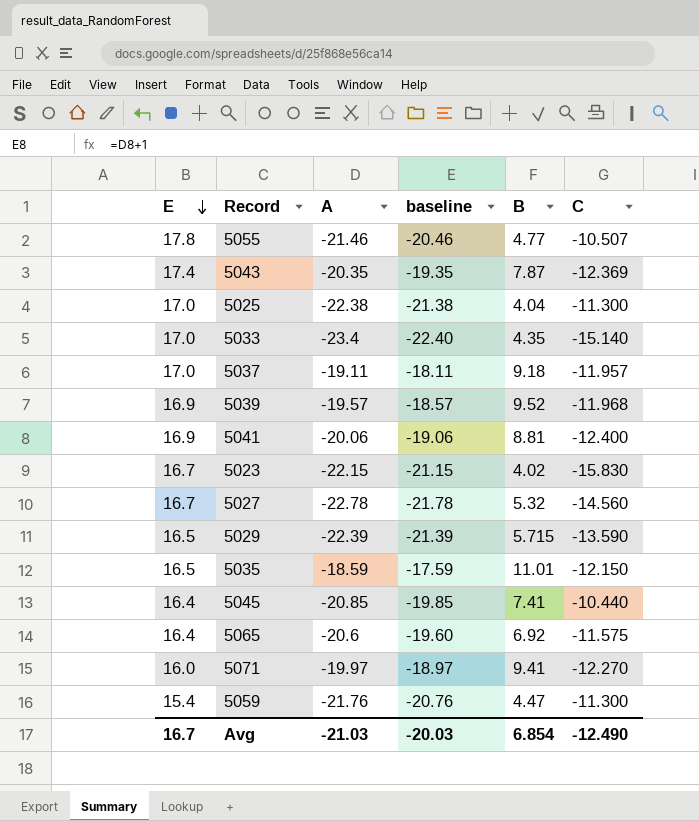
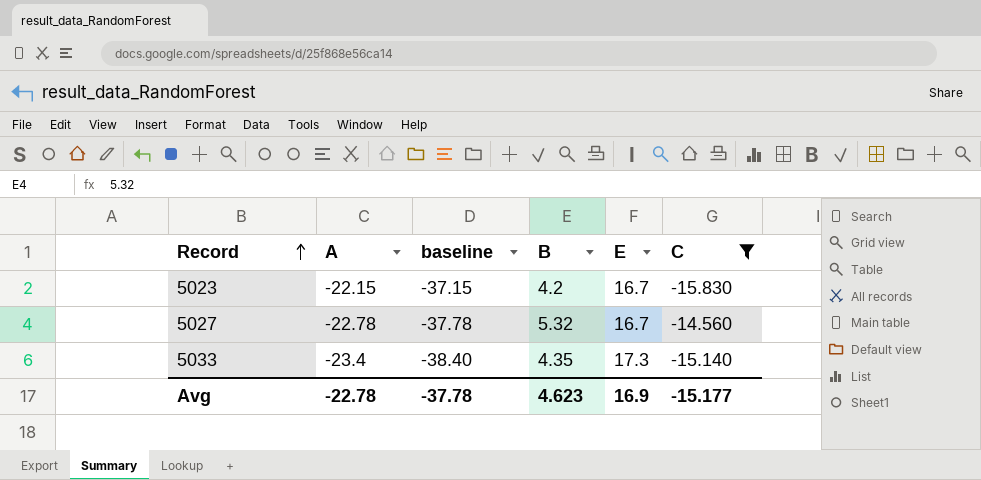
filter: none -> C <= -14.560
row order: E descending -> Record ascending
column baseline | formula: [A] + 1 -> [A] - 15
column E | position: 1 -> 5
5023 | B: 4.02 -> 4.2
5033 | E: 17.0 -> 17.3
Avg | A: -21.03 -> -22.78
Avg | baseline: -20.03 -> -37.78
Avg | B: 6.854 -> 4.623
Avg | E: 16.7 -> 16.9
Avg | C: -12.490 -> -15.177

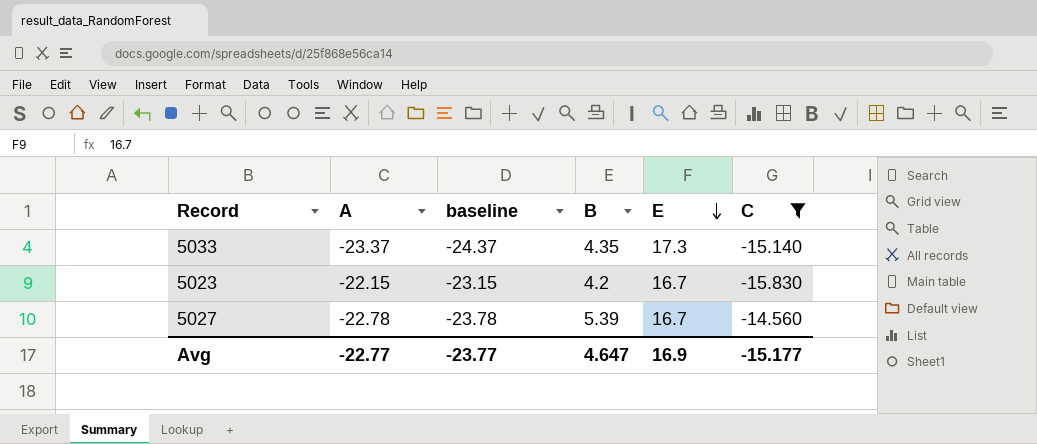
row order: Record ascending -> E descending
column baseline | formula: [A] - 15 -> [A] - 1
5033 | A: -23.4 -> -23.37
5027 | B: 5.32 -> 5.39
Avg | A: -22.78 -> -22.77
Avg | baseline: -37.78 -> -23.77
Avg | B: 4.623 -> 4.647

